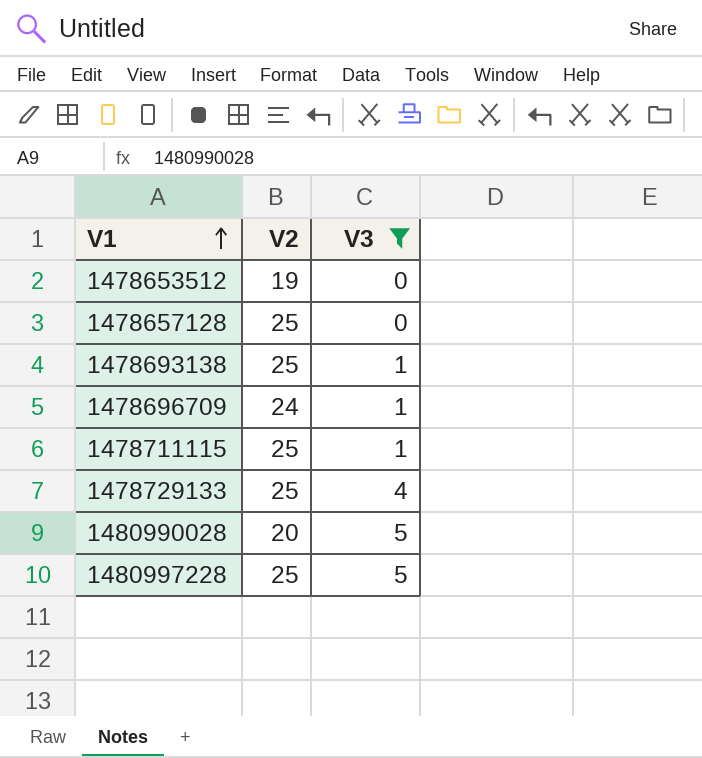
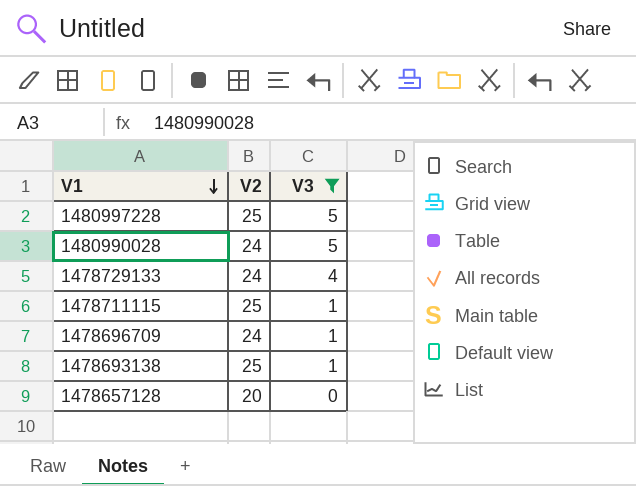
row order: V1 ascending -> V1 descending
row 1478653512: 19 | 0 -> none
1480990028 | V2: 20 -> 24
1478729133 | V2: 25 -> 24
1478657128 | V2: 25 -> 20

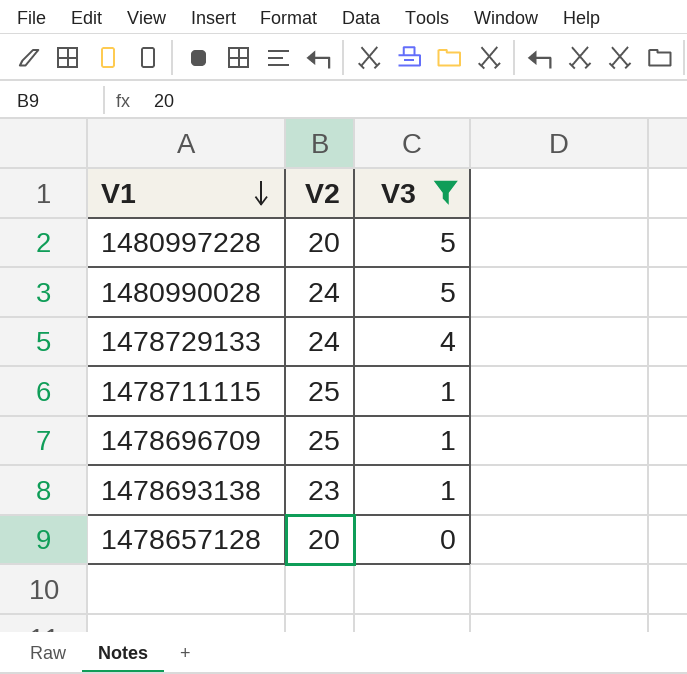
1480997228 | V2: 25 -> 20
1478696709 | V2: 24 -> 25
1478693138 | V2: 25 -> 23

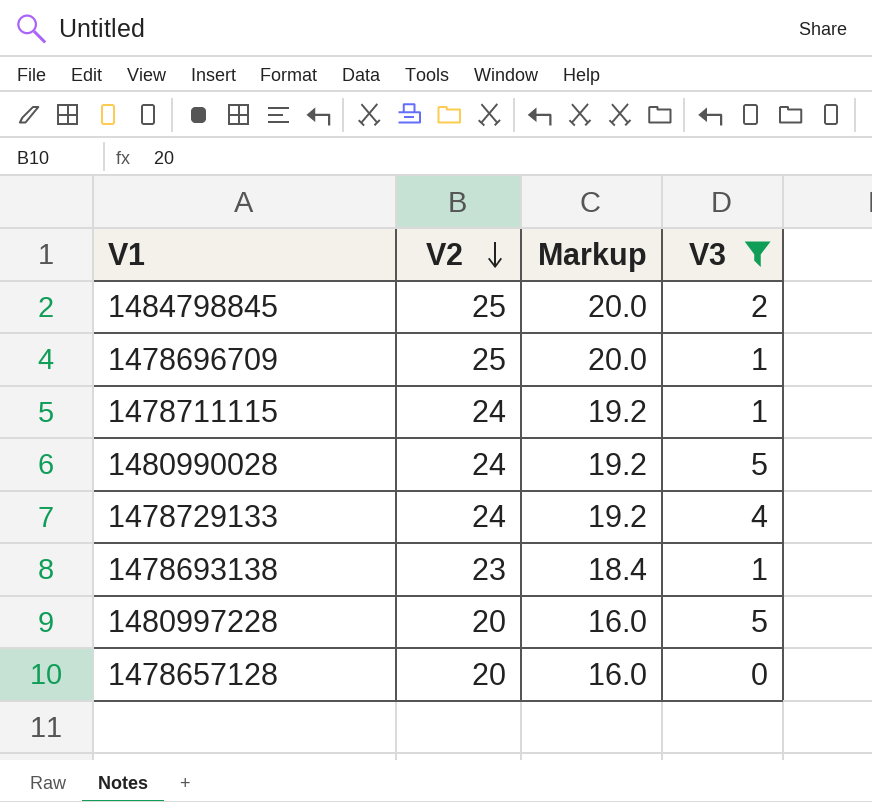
row order: V1 descending -> V2 descending
column Markup | formula: none -> [V2] * 0.8
row 1484798845: none -> 25 | 20.0 | 2
1478711115 | V2: 25 -> 24

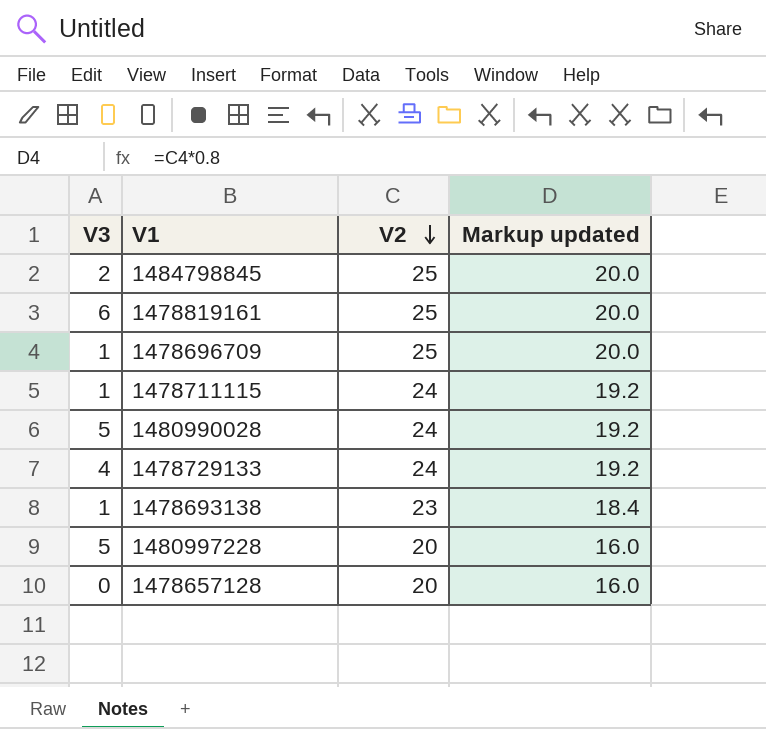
filter: V3 != 6 -> none
column V3 | position: 4 -> 1
column name: Markup -> Markup updated

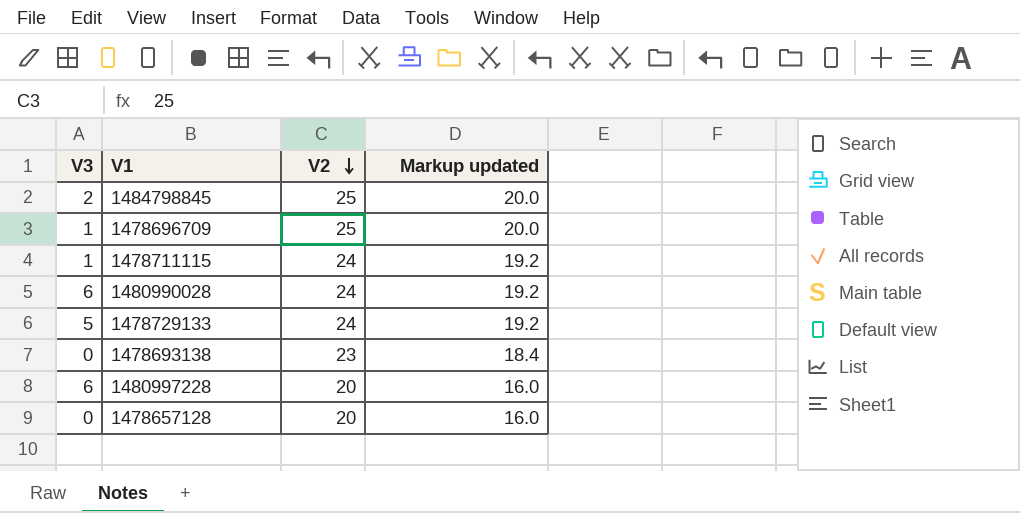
row 1478819161: 6 | 25 | 20.0 -> none
1480990028 | V3: 5 -> 6
1478729133 | V3: 4 -> 5
1478693138 | V3: 1 -> 0
1480997228 | V3: 5 -> 6

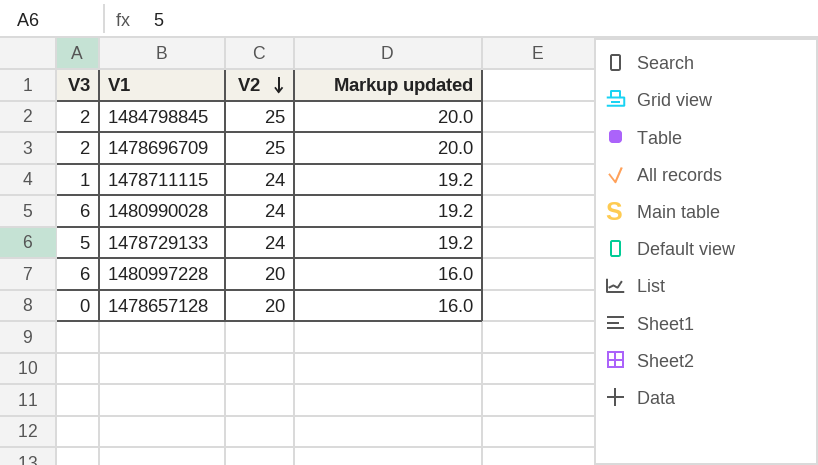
row 1478693138: 0 | 23 | 18.4 -> none
1478696709 | V3: 1 -> 2

